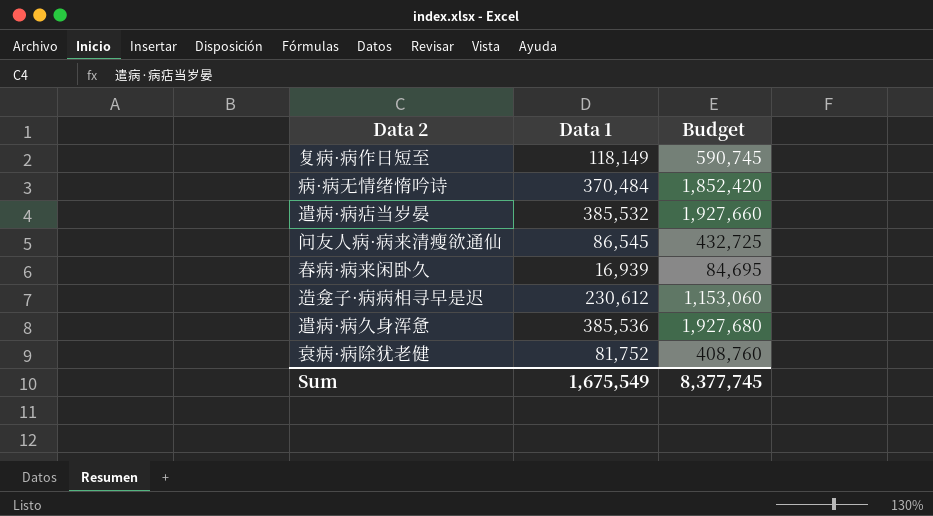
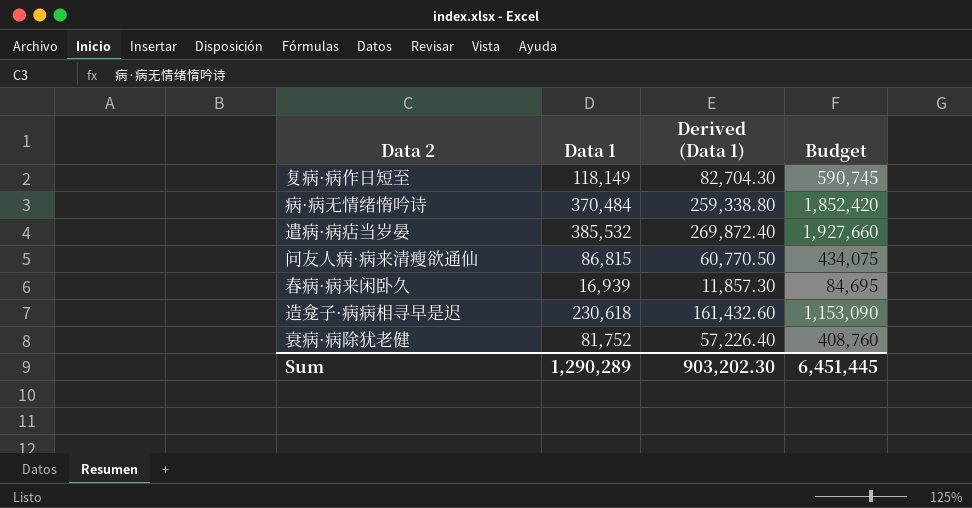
column Derived (Data 1) | formula: none -> [Data 1] * 0.7
row 遣病·病久身浑惫: 385,536 | 1,927,680 -> none
问友人病·病来清瘦欲通仙 | Data 1: 86,545 -> 86,815
问友人病·病来清瘦欲通仙 | Budget: 432,725 -> 434,075
造龛子·病病相寻早是迟 | Data 1: 230,612 -> 230,618
造龛子·病病相寻早是迟 | Budget: 1,153,060 -> 1,153,090
Sum | Data 1: 1,675,549 -> 1,290,289
Sum | Budget: 8,377,745 -> 6,451,445

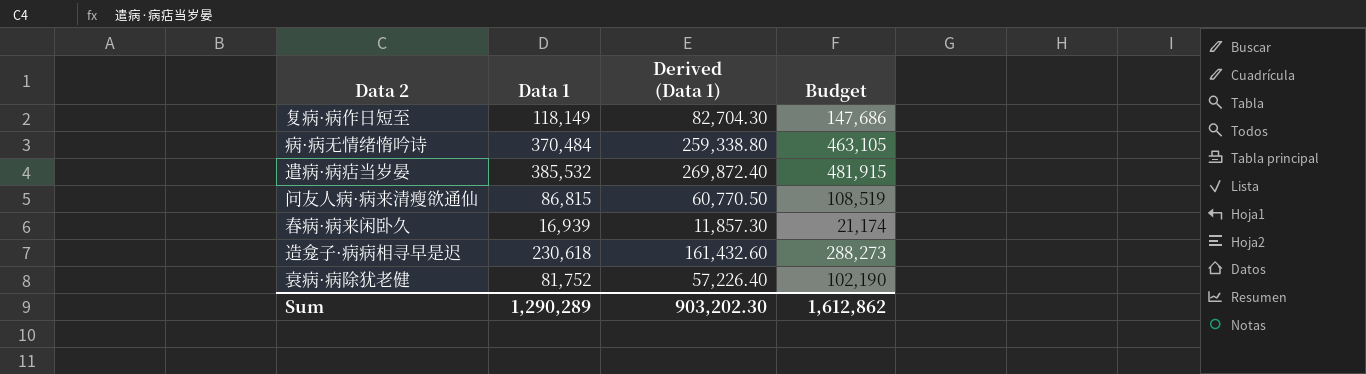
column Budget | formula: [Data 1] * 5 -> [Data 1] * 1.25
Sum | Budget: 6,451,445 -> 1,612,862

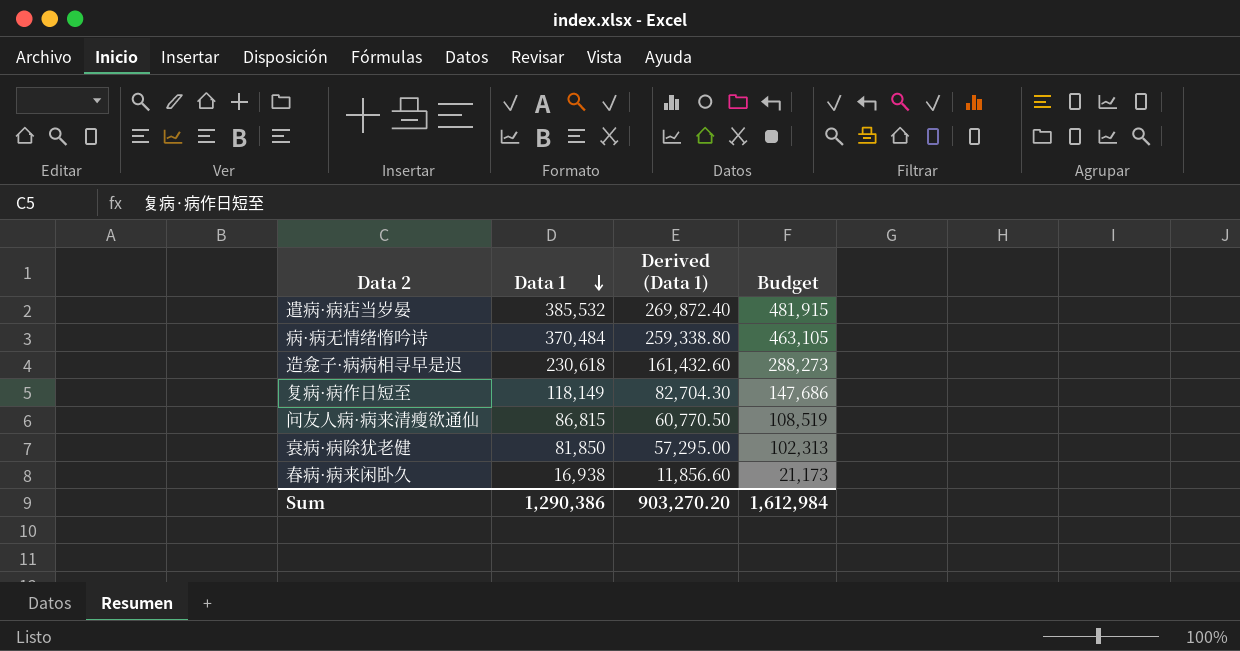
row order: none -> Data 1 descending
衰病·病除犹老健 | Data 1: 81,752 -> 81,850
衰病·病除犹老健 | Derived (Data 1): 57,226.40 -> 57,295.00
衰病·病除犹老健 | Budget: 102,190 -> 102,313
春病·病来闲卧久 | Data 1: 16,939 -> 16,938
春病·病来闲卧久 | Derived (Data 1): 11,857.30 -> 11,856.60
春病·病来闲卧久 | Budget: 21,174 -> 21,173
Sum | Data 1: 1,290,289 -> 1,290,386
Sum | Derived (Data 1): 903,202.30 -> 903,270.20
Sum | Budget: 1,612,862 -> 1,612,984

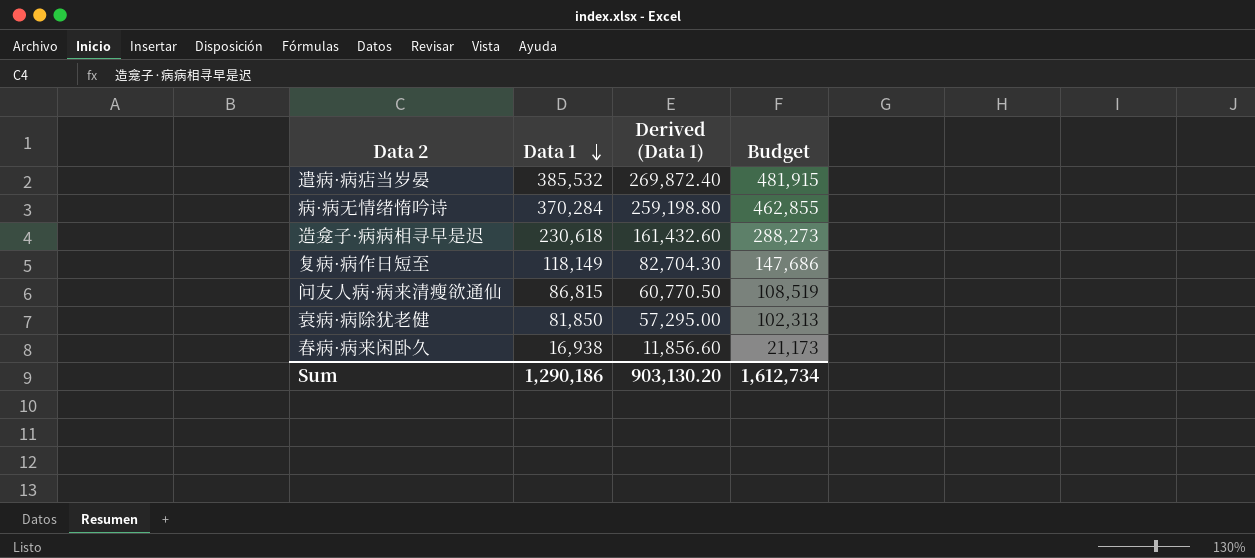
病·病无情绪惰吟诗 | Data 1: 370,484 -> 370,284
病·病无情绪惰吟诗 | Derived (Data 1): 259,338.80 -> 259,198.80
病·病无情绪惰吟诗 | Budget: 463,105 -> 462,855
Sum | Data 1: 1,290,386 -> 1,290,186
Sum | Derived (Data 1): 903,270.20 -> 903,130.20
Sum | Budget: 1,612,984 -> 1,612,734

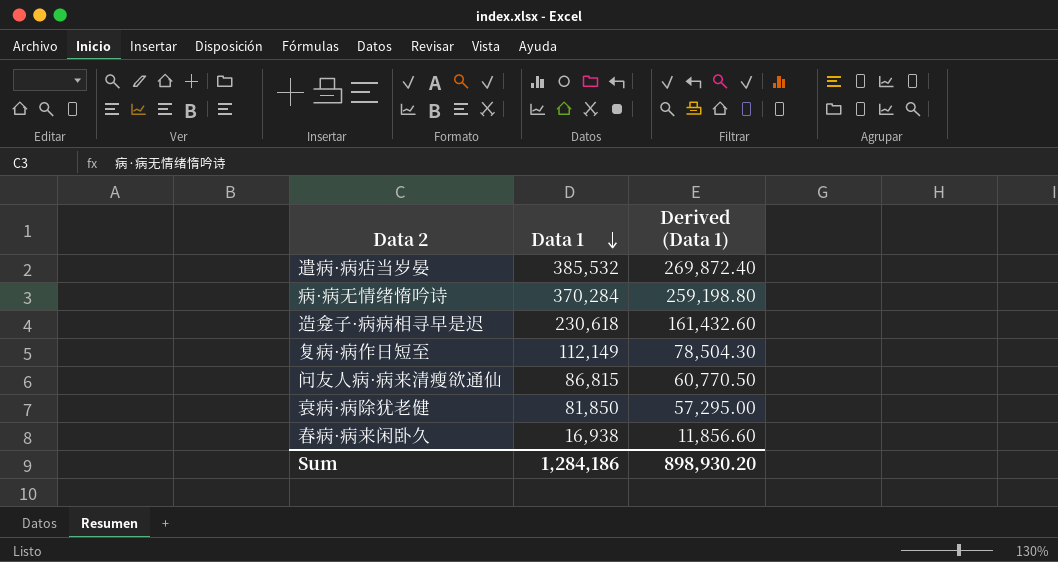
column Budget | formula: [Data 1] * 1.25 -> none
复病·病作日短至 | Data 1: 118,149 -> 112,149
复病·病作日短至 | Derived (Data 1): 82,704.30 -> 78,504.30
Sum | Data 1: 1,290,186 -> 1,284,186
Sum | Derived (Data 1): 903,130.20 -> 898,930.20

